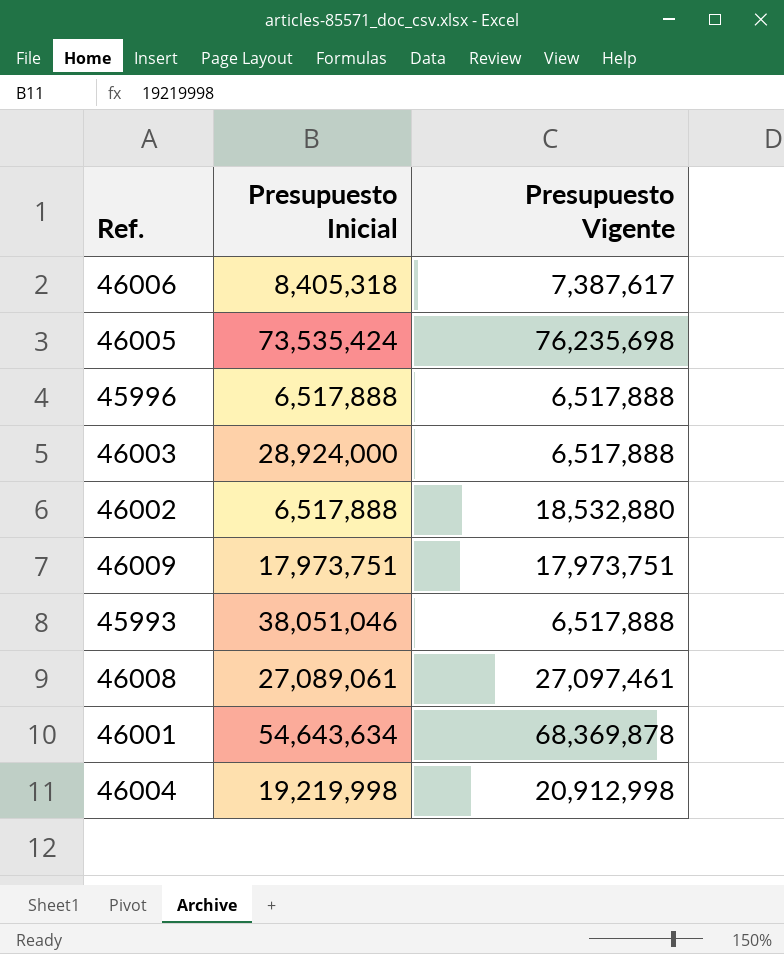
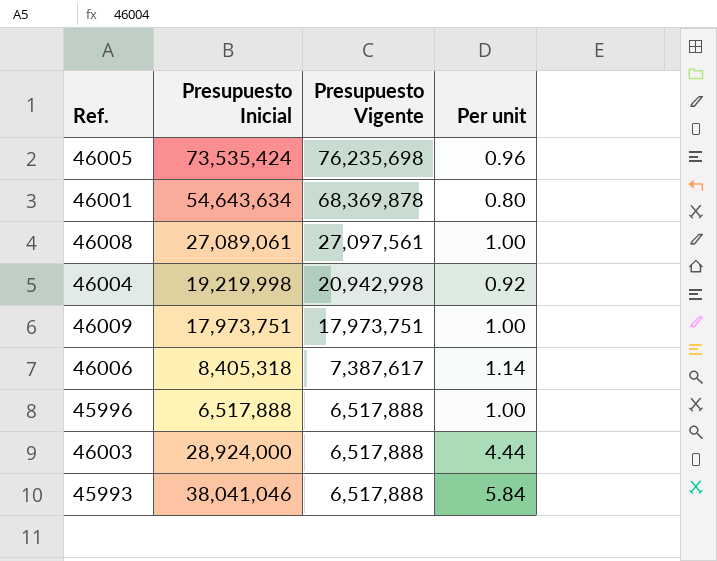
row order: none -> Presupuesto Vigente descending
column Per unit | formula: none -> [Presupuesto Inicial] / [Presupuesto Vigente]
row 46002: 6,517,888 | 18,532,880 -> none
46008 | Presupuesto Vigente: 27,097,461 -> 27,097,561
46004 | Presupuesto Vigente: 20,912,998 -> 20,942,998
45993 | Presupuesto Inicial: 38,051,046 -> 38,041,046

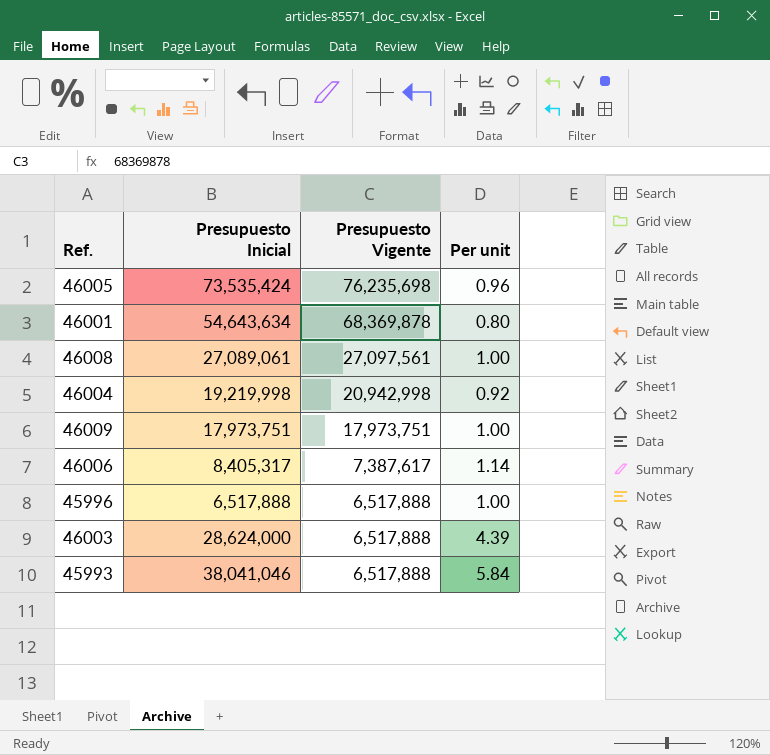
46006 | Presupuesto Inicial: 8,405,318 -> 8,405,317
46003 | Presupuesto Inicial: 28,924,000 -> 28,624,000
46003 | Per unit: 4.44 -> 4.39

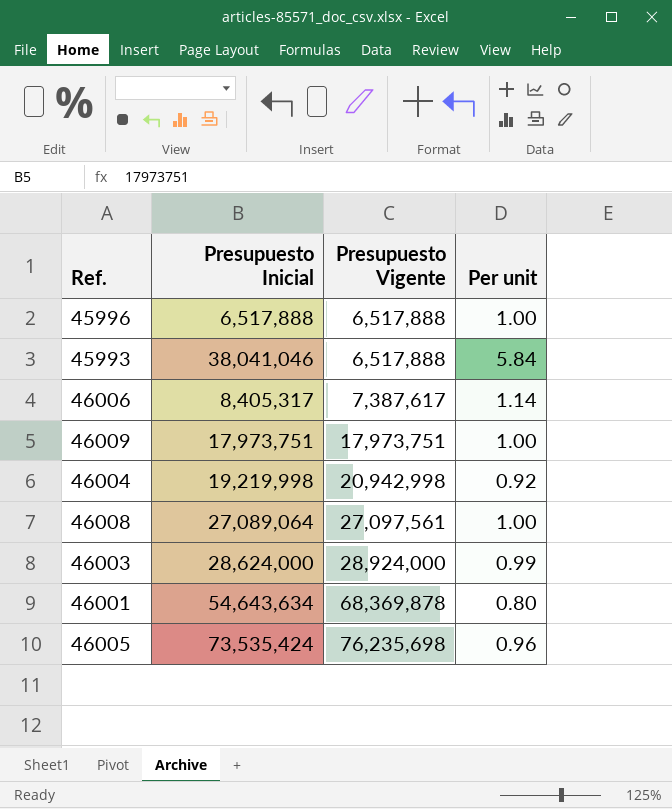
row order: Presupuesto Vigente descending -> Presupuesto Vigente ascending
46008 | Presupuesto Inicial: 27,089,061 -> 27,089,064
46003 | Presupuesto Vigente: 6,517,888 -> 28,924,000
46003 | Per unit: 4.39 -> 0.99

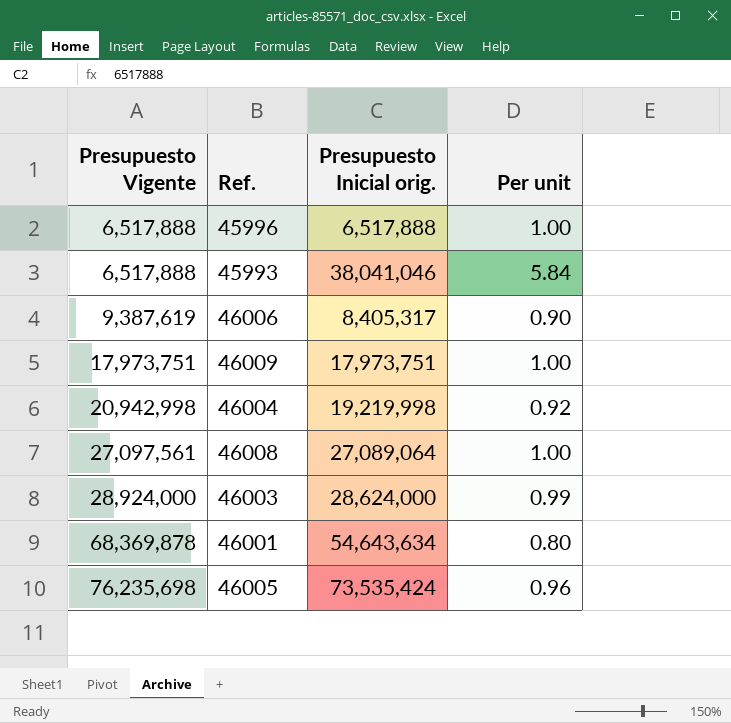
column Presupuesto Vigente | position: 3 -> 1
column name: Presupuesto Inicial -> Presupuesto Inicial orig.
46006 | Presupuesto Vigente: 7,387,617 -> 9,387,619
46006 | Per unit: 1.14 -> 0.90

